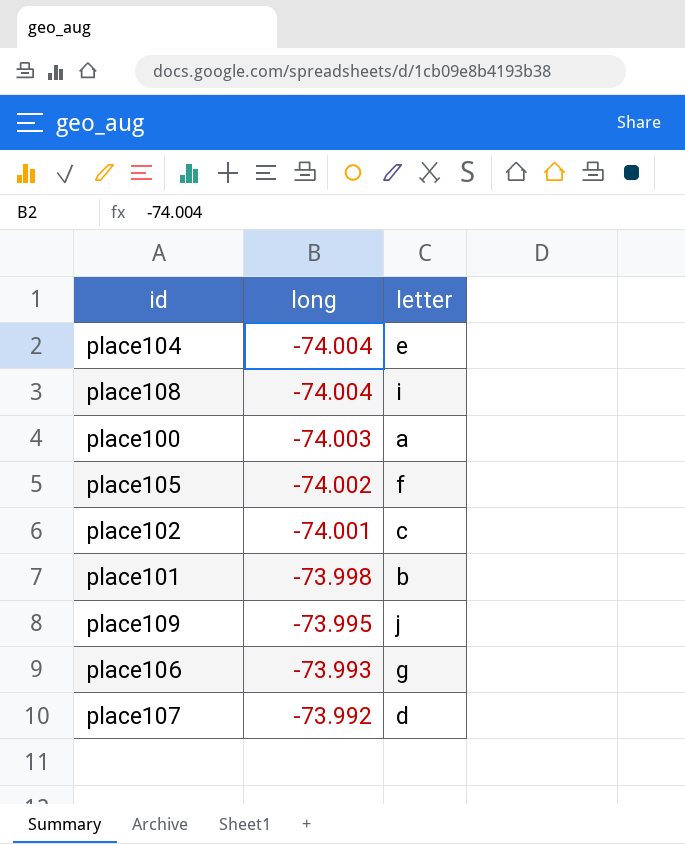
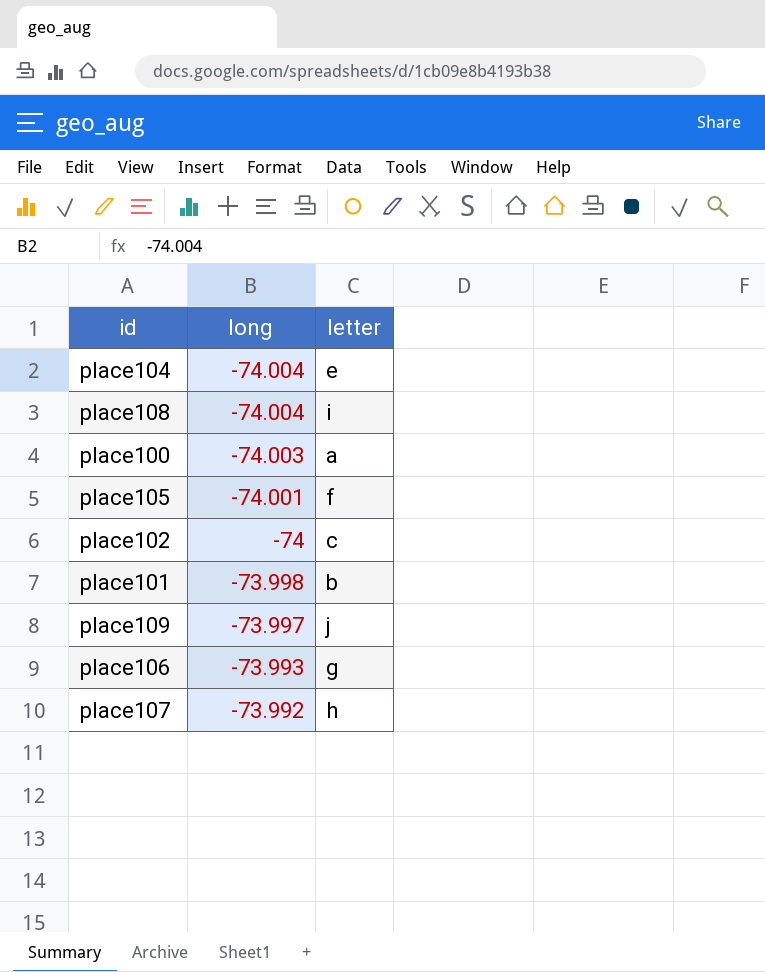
place105 | long: -74.002 -> -74.001
place102 | long: -74.001 -> -74
place109 | long: -73.995 -> -73.997
place107 | letter: d -> h

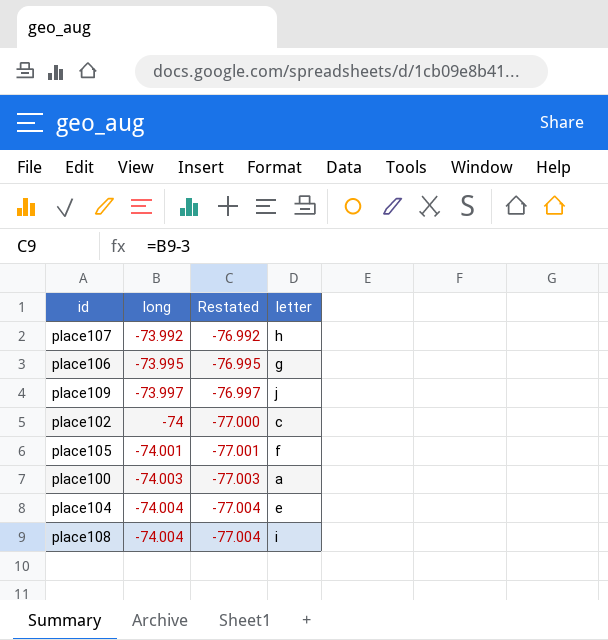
row order: long ascending -> long descending
column Restated | formula: none -> [long] - 3
row place101: -73.998 | b -> none
place106 | long: -73.993 -> -73.995

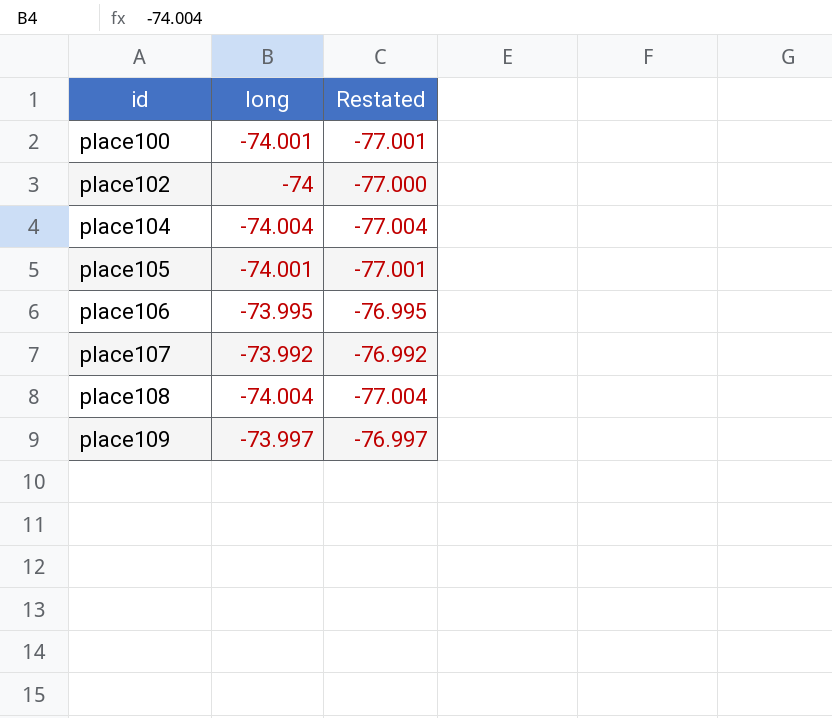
row order: long descending -> id ascending
column letter | position: 4 -> none
place100 | long: -74.003 -> -74.001
place100 | Restated: -77.003 -> -77.001

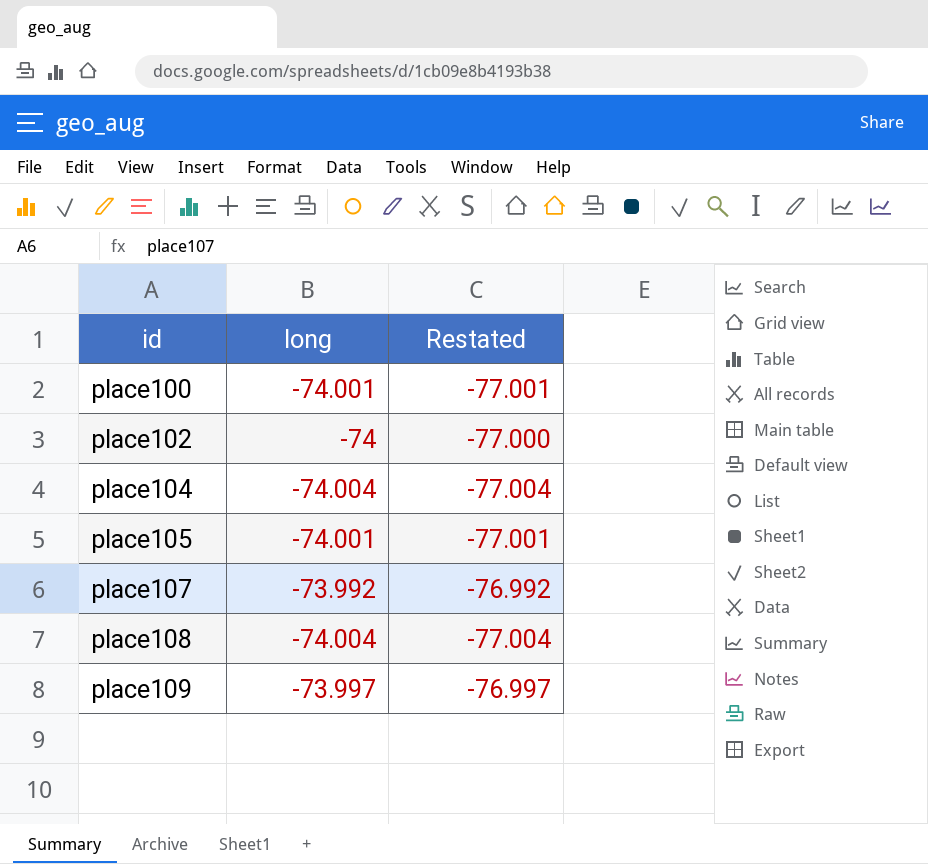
row place106: -73.995 | -76.995 -> none

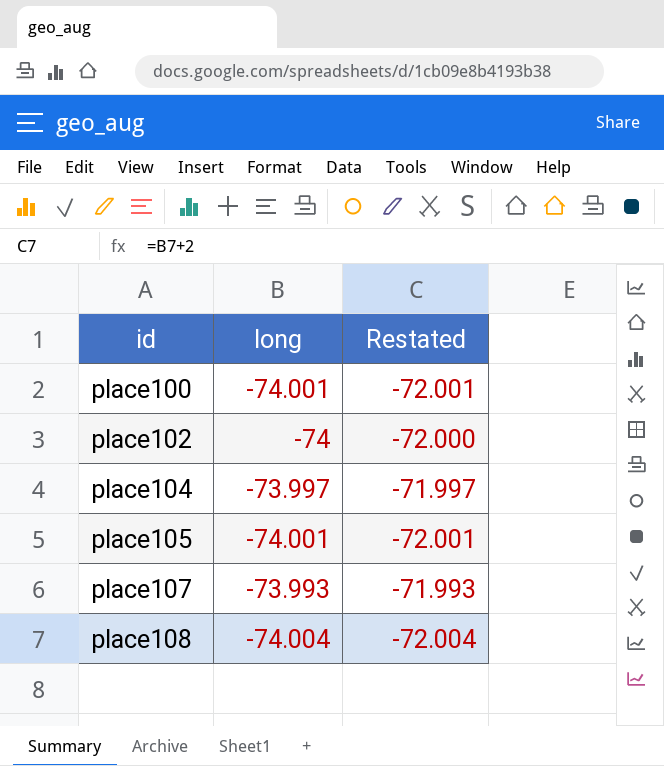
column Restated | formula: [long] - 3 -> [long] + 2
row place109: -73.997 | -76.997 -> none
place104 | long: -74.004 -> -73.997
place107 | long: -73.992 -> -73.993

